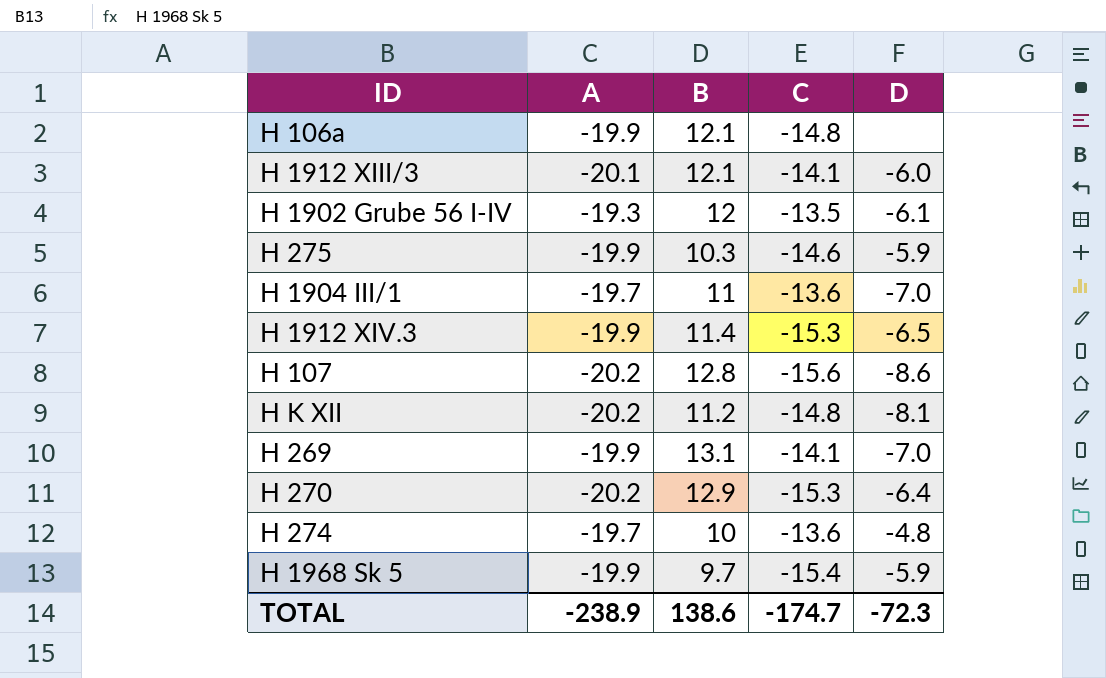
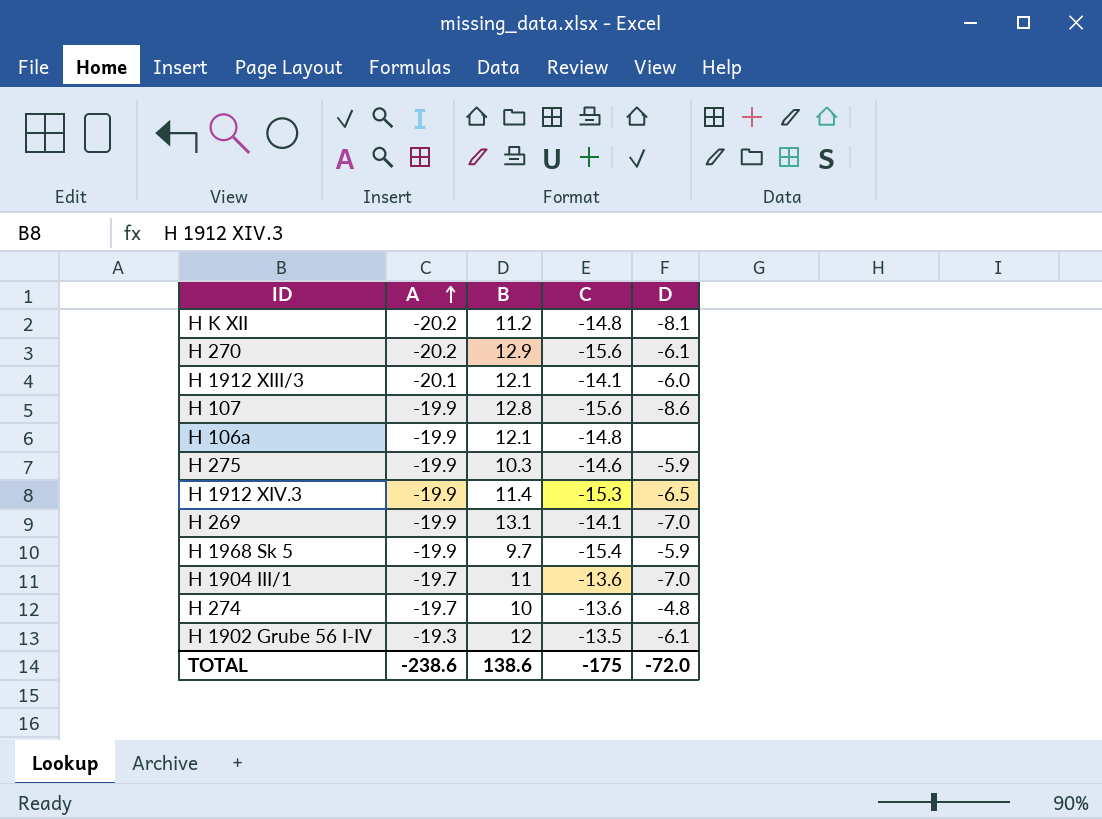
row order: none -> A ascending
H 270 | C: -15.3 -> -15.6
H 270 | D: -6.4 -> -6.1
H 107 | A: -20.2 -> -19.9
TOTAL | A: -238.9 -> -238.6
TOTAL | C: -174.7 -> -175
TOTAL | D: -72.3 -> -72.0

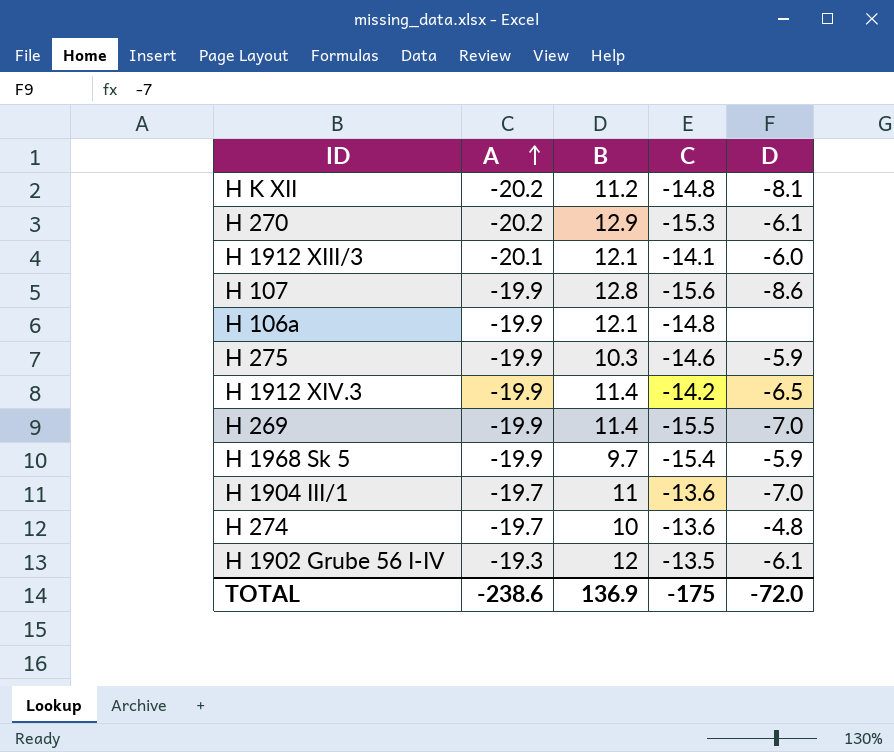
H 270 | C: -15.6 -> -15.3
H 1912 XIV.3 | C: -15.3 -> -14.2
H 269 | B: 13.1 -> 11.4
H 269 | C: -14.1 -> -15.5
TOTAL | B: 138.6 -> 136.9

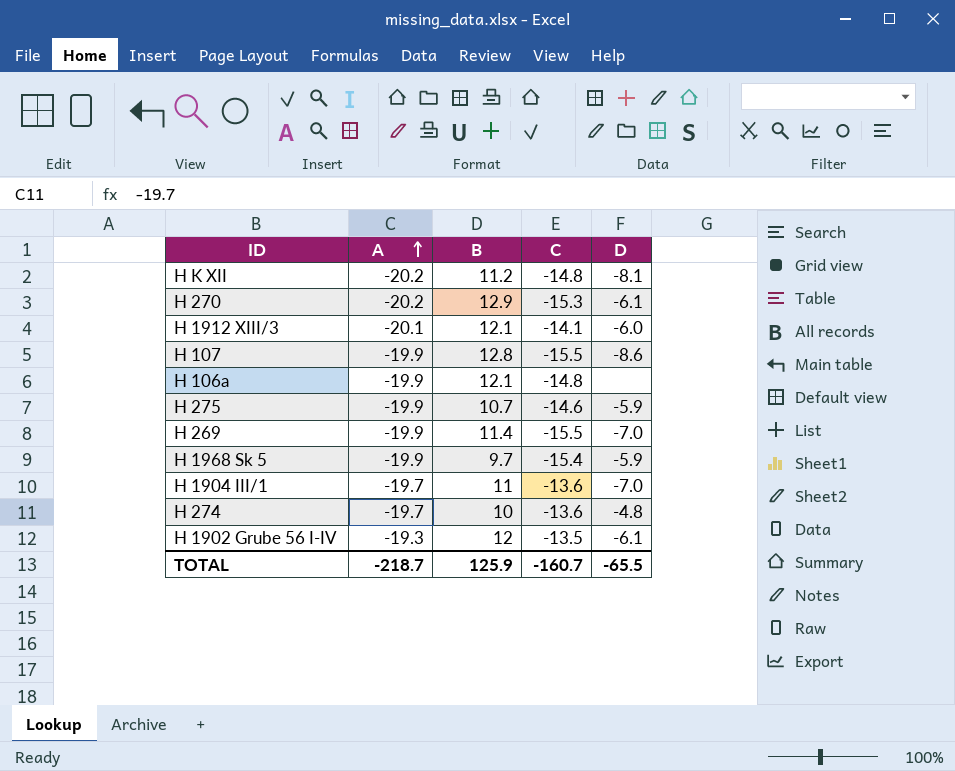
row H 1912 XIV.3: -19.9 | 11.4 | -14.2 | -6.5 -> none
H 107 | C: -15.6 -> -15.5
H 275 | B: 10.3 -> 10.7
TOTAL | A: -238.6 -> -218.7
TOTAL | B: 136.9 -> 125.9
TOTAL | C: -175 -> -160.7
TOTAL | D: -72.0 -> -65.5

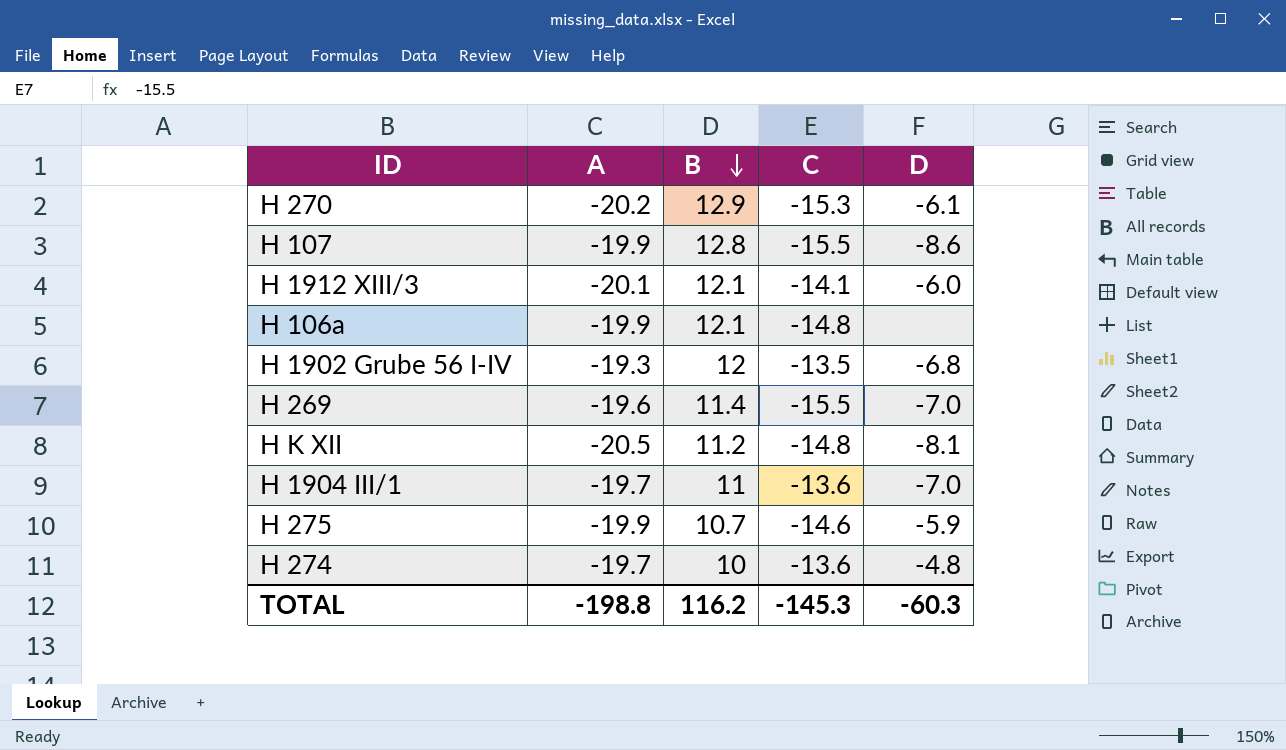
row order: A ascending -> B descending
row H 1968 Sk 5: -19.9 | 9.7 | -15.4 | -5.9 -> none
H 1902 Grube 56 I-IV | D: -6.1 -> -6.8
H 269 | A: -19.9 -> -19.6
H K XII | A: -20.2 -> -20.5
TOTAL | A: -218.7 -> -198.8
TOTAL | B: 125.9 -> 116.2
TOTAL | C: -160.7 -> -145.3
TOTAL | D: -65.5 -> -60.3

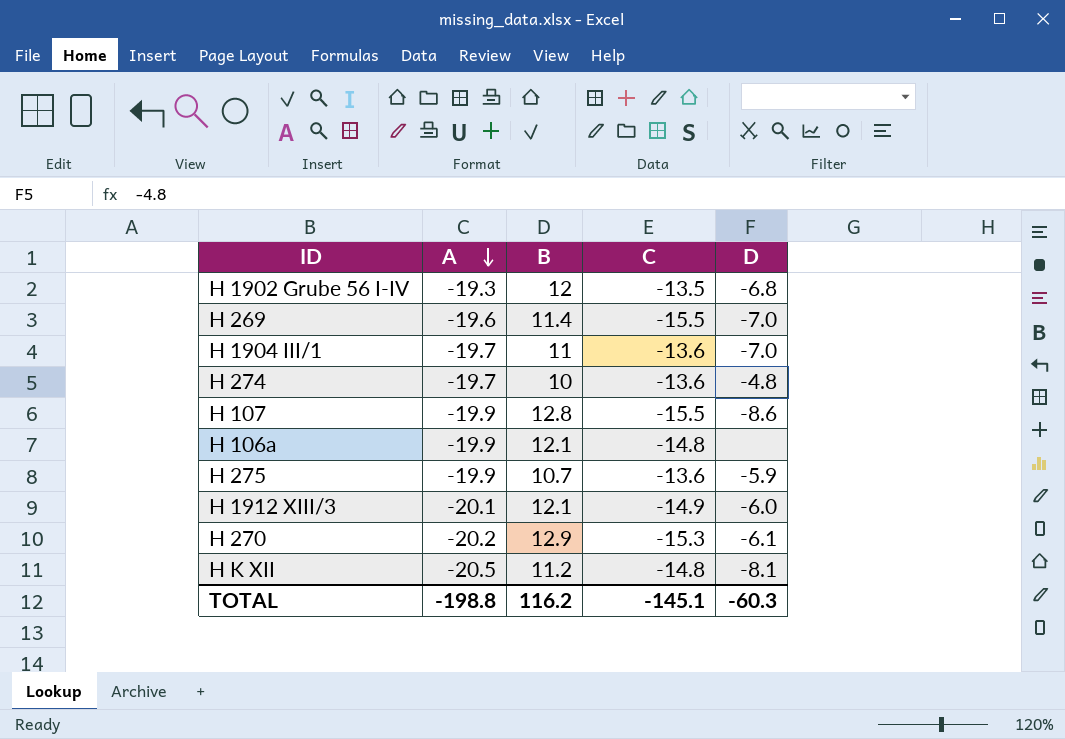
row order: B descending -> A descending
H 275 | C: -14.6 -> -13.6
H 1912 XIII/3 | C: -14.1 -> -14.9
TOTAL | C: -145.3 -> -145.1

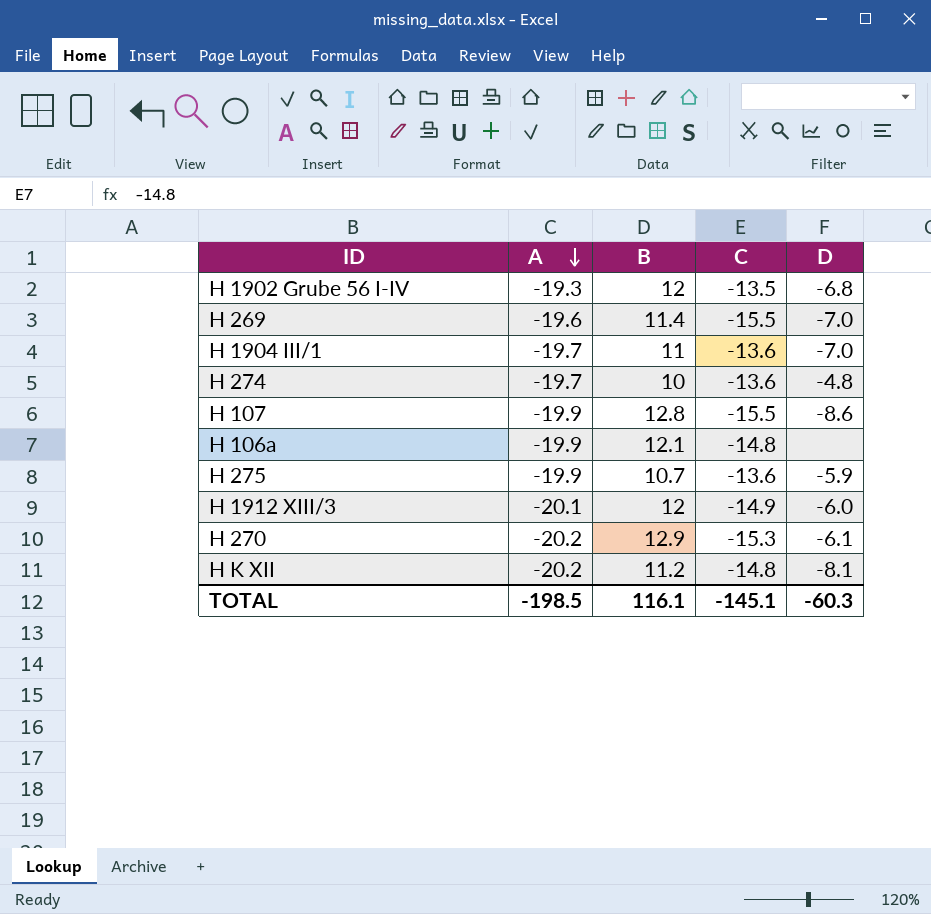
H 1912 XIII/3 | B: 12.1 -> 12
H K XII | A: -20.5 -> -20.2
TOTAL | A: -198.8 -> -198.5
TOTAL | B: 116.2 -> 116.1

